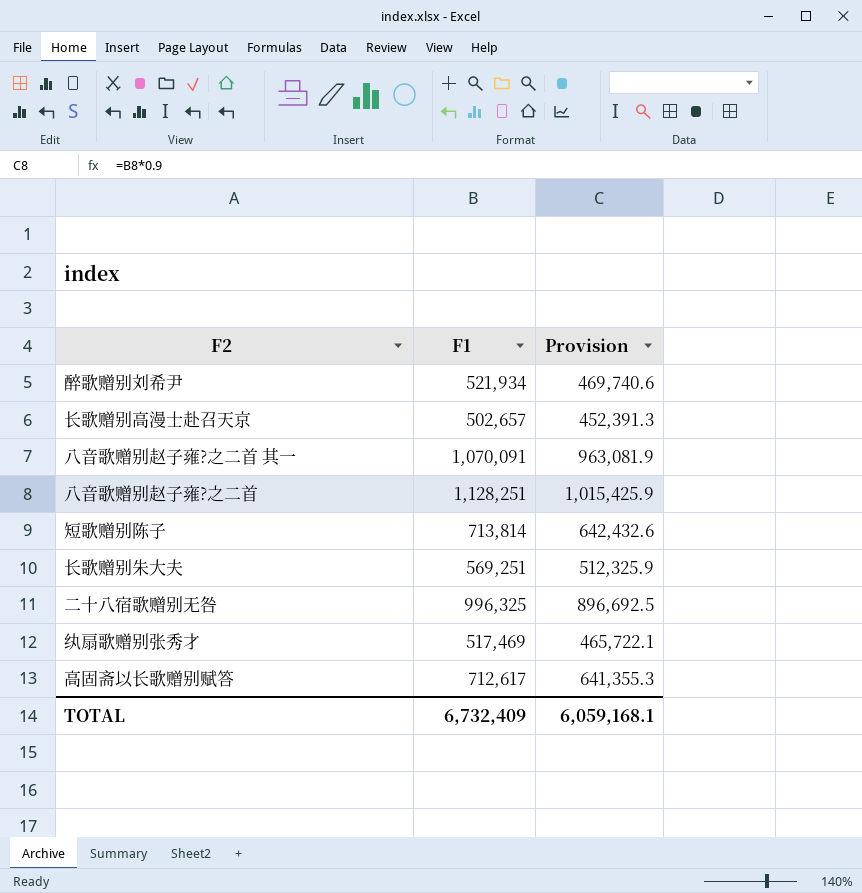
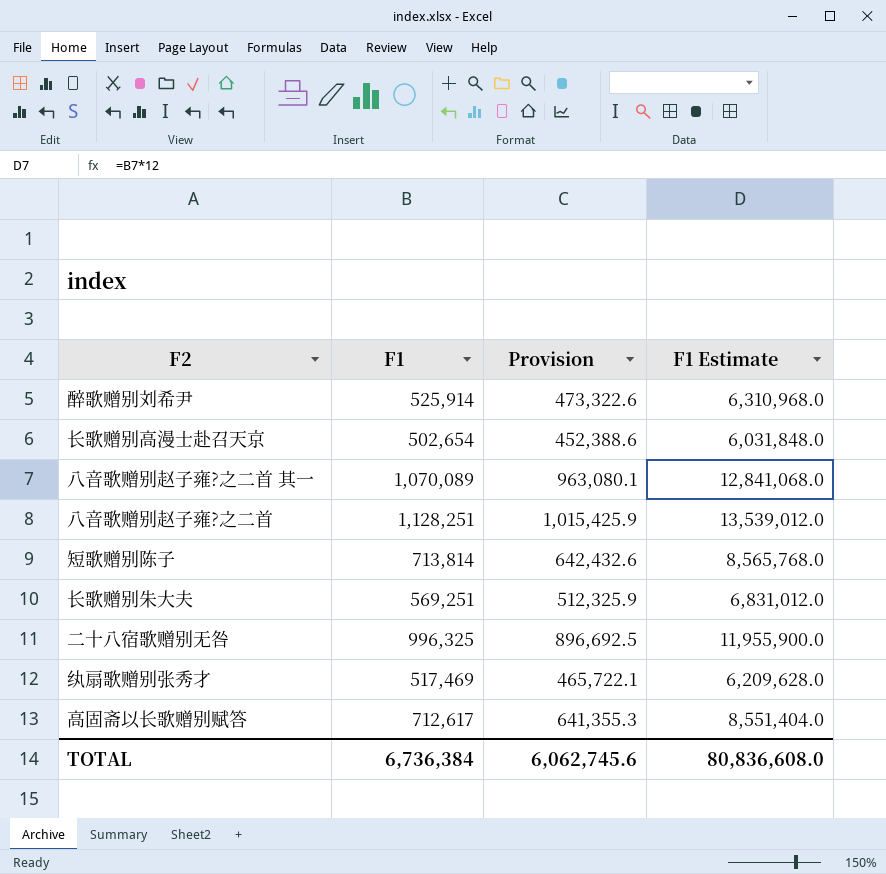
column F1 Estimate | formula: none -> [F1] * 12
醉歌赠别刘希尹 | F1: 521,934 -> 525,914
醉歌赠别刘希尹 | Provision: 469,740.6 -> 473,322.6
长歌赠别高漫士赴召天京 | F1: 502,657 -> 502,654
长歌赠别高漫士赴召天京 | Provision: 452,391.3 -> 452,388.6
八音歌赠别赵子雍?之二首 其一 | F1: 1,070,091 -> 1,070,089
八音歌赠别赵子雍?之二首 其一 | Provision: 963,081.9 -> 963,080.1
TOTAL | F1: 6,732,409 -> 6,736,384
TOTAL | Provision: 6,059,168.1 -> 6,062,745.6

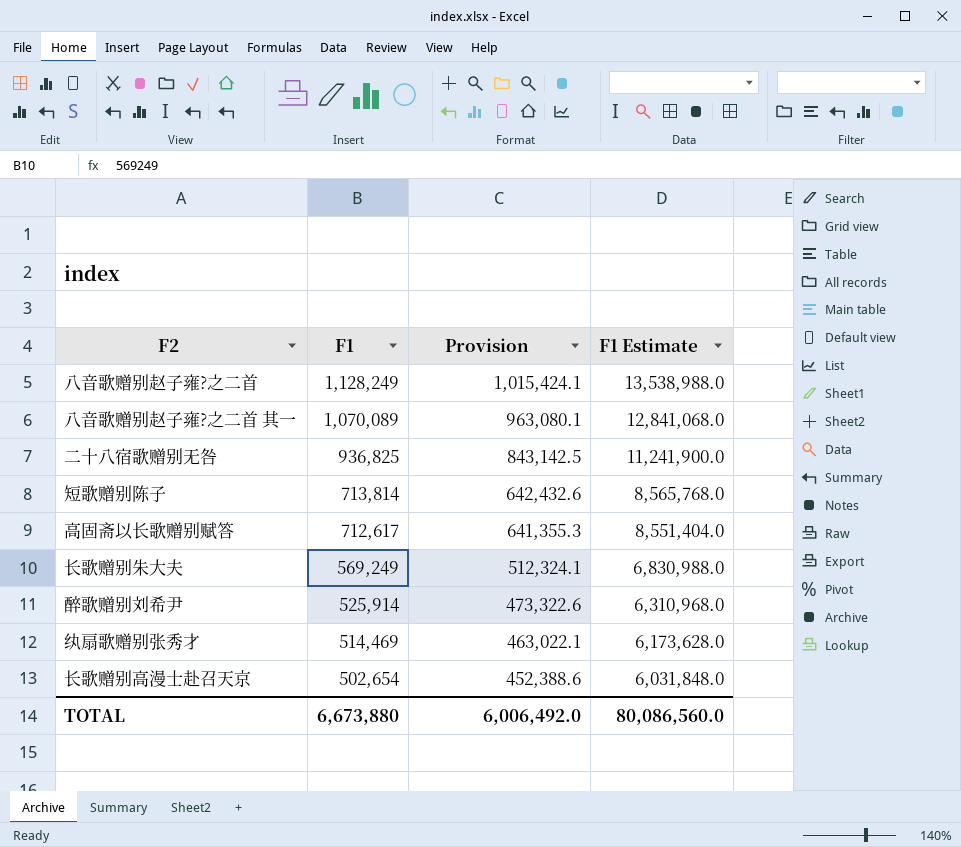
row order: none -> F1 descending
八音歌赠别赵子雍?之二首 | F1: 1,128,251 -> 1,128,249
八音歌赠别赵子雍?之二首 | Provision: 1,015,425.9 -> 1,015,424.1
八音歌赠别赵子雍?之二首 | F1 Estimate: 13,539,012.0 -> 13,538,988.0
二十八宿歌赠别无咎 | F1: 996,325 -> 936,825
二十八宿歌赠别无咎 | Provision: 896,692.5 -> 843,142.5
二十八宿歌赠别无咎 | F1 Estimate: 11,955,900.0 -> 11,241,900.0
长歌赠别朱大夫 | F1: 569,251 -> 569,249
长歌赠别朱大夫 | Provision: 512,325.9 -> 512,324.1
长歌赠别朱大夫 | F1 Estimate: 6,831,012.0 -> 6,830,988.0
纨扇歌赠别张秀才 | F1: 517,469 -> 514,469
纨扇歌赠别张秀才 | Provision: 465,722.1 -> 463,022.1
纨扇歌赠别张秀才 | F1 Estimate: 6,209,628.0 -> 6,173,628.0
TOTAL | F1: 6,736,384 -> 6,673,880
TOTAL | Provision: 6,062,745.6 -> 6,006,492.0
TOTAL | F1 Estimate: 80,836,608.0 -> 80,086,560.0

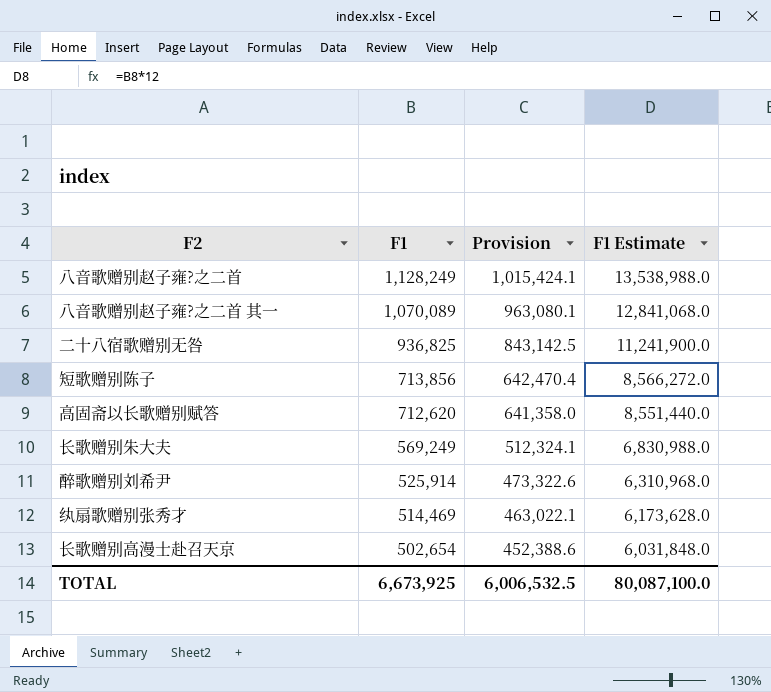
短歌赠别陈子 | F1: 713,814 -> 713,856
短歌赠别陈子 | Provision: 642,432.6 -> 642,470.4
短歌赠别陈子 | F1 Estimate: 8,565,768.0 -> 8,566,272.0
高固斋以长歌赠别赋答 | F1: 712,617 -> 712,620
高固斋以长歌赠别赋答 | Provision: 641,355.3 -> 641,358.0
高固斋以长歌赠别赋答 | F1 Estimate: 8,551,404.0 -> 8,551,440.0
TOTAL | F1: 6,673,880 -> 6,673,925
TOTAL | Provision: 6,006,492.0 -> 6,006,532.5
TOTAL | F1 Estimate: 80,086,560.0 -> 80,087,100.0

